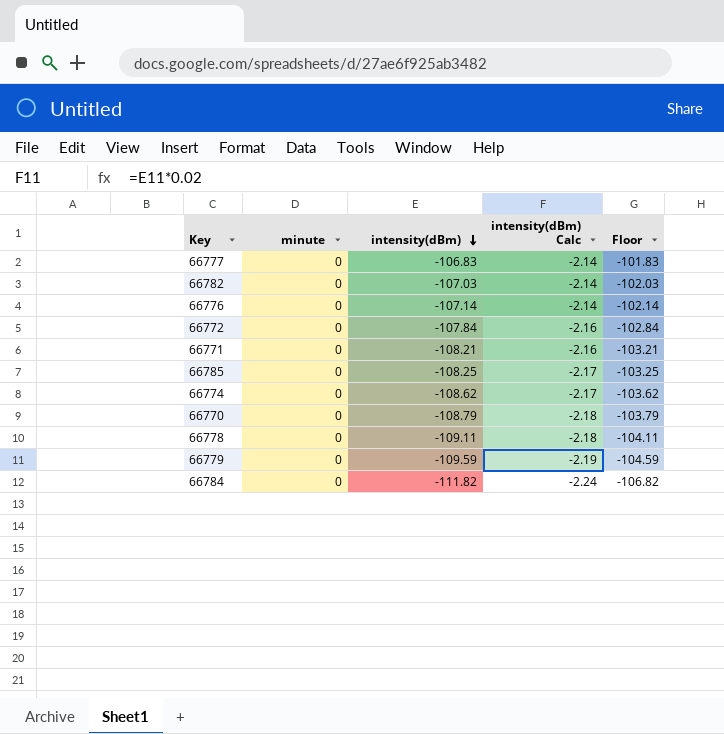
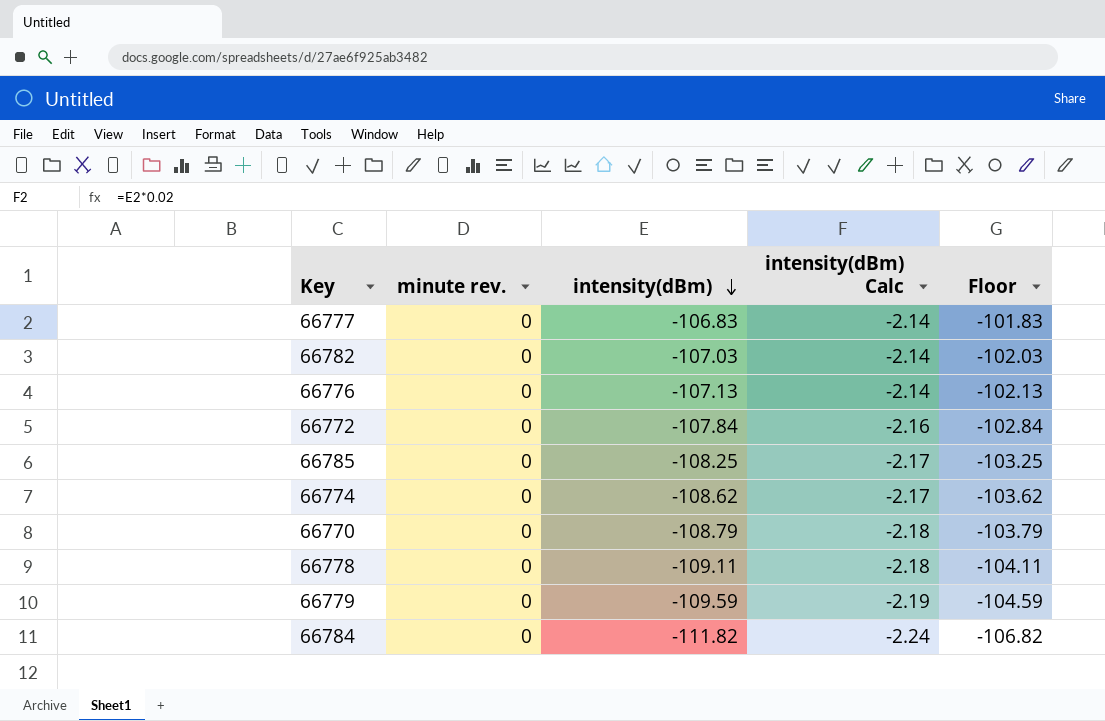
column name: minute -> minute rev.
row 66771: 0 | -108.21 | -2.16 | -103.21 -> none
66776 | intensity(dBm): -107.14 -> -107.13
66776 | Floor: -102.14 -> -102.13

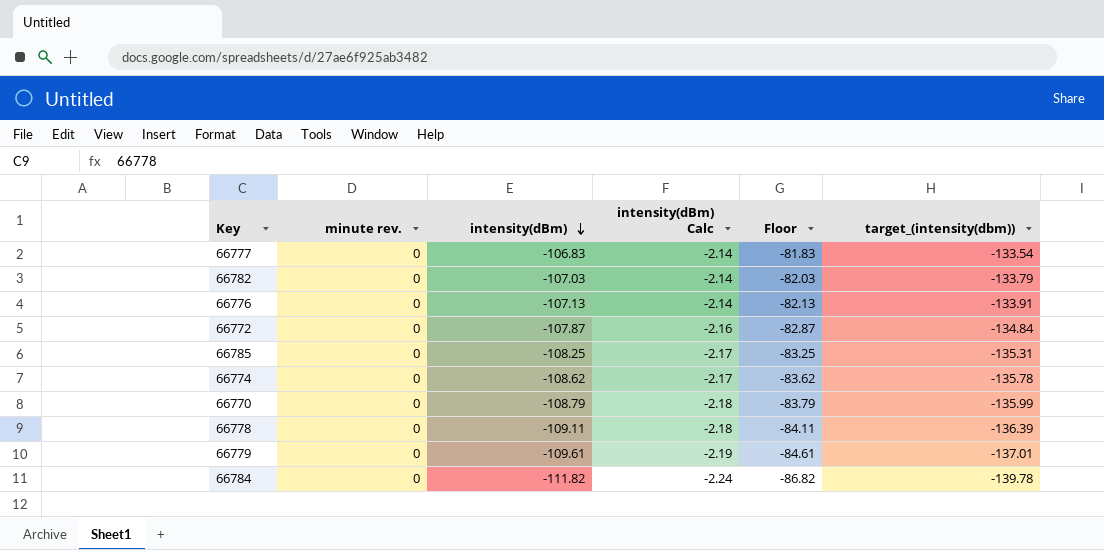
column Floor | formula: [intensity(dBm)] + 5 -> [intensity(dBm)] + 25
column target_(intensity(dbm)) | formula: none -> [intensity(dBm)] * 1.25
66772 | intensity(dBm): -107.84 -> -107.87
66779 | intensity(dBm): -109.59 -> -109.61

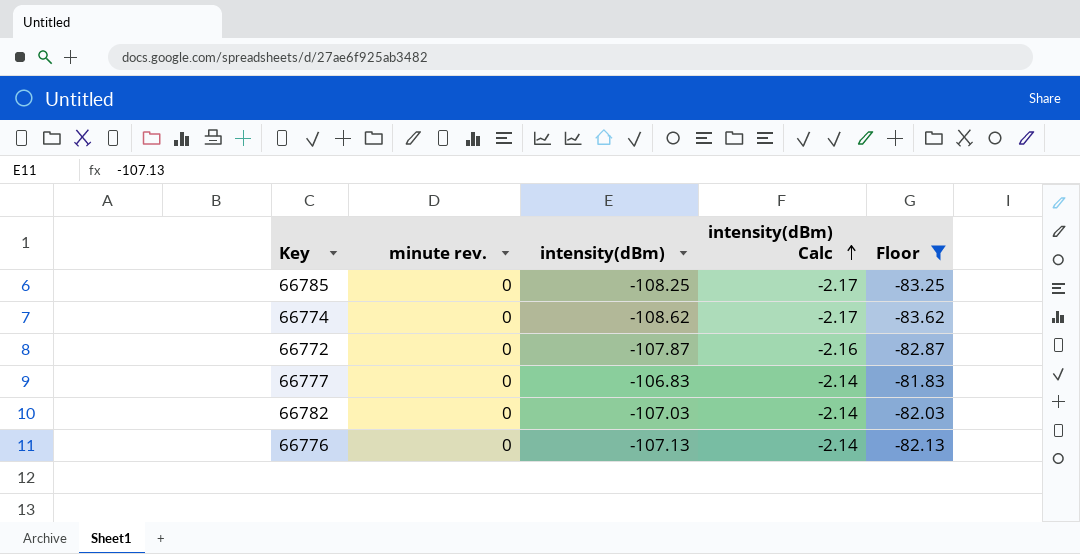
filter: none -> Floor >= -83.62
row order: intensity(dBm) descending -> intensity(dBm) Calc ascending
column target_(intensity(dbm)) | formula: [intensity(dBm)] * 1.25 -> none

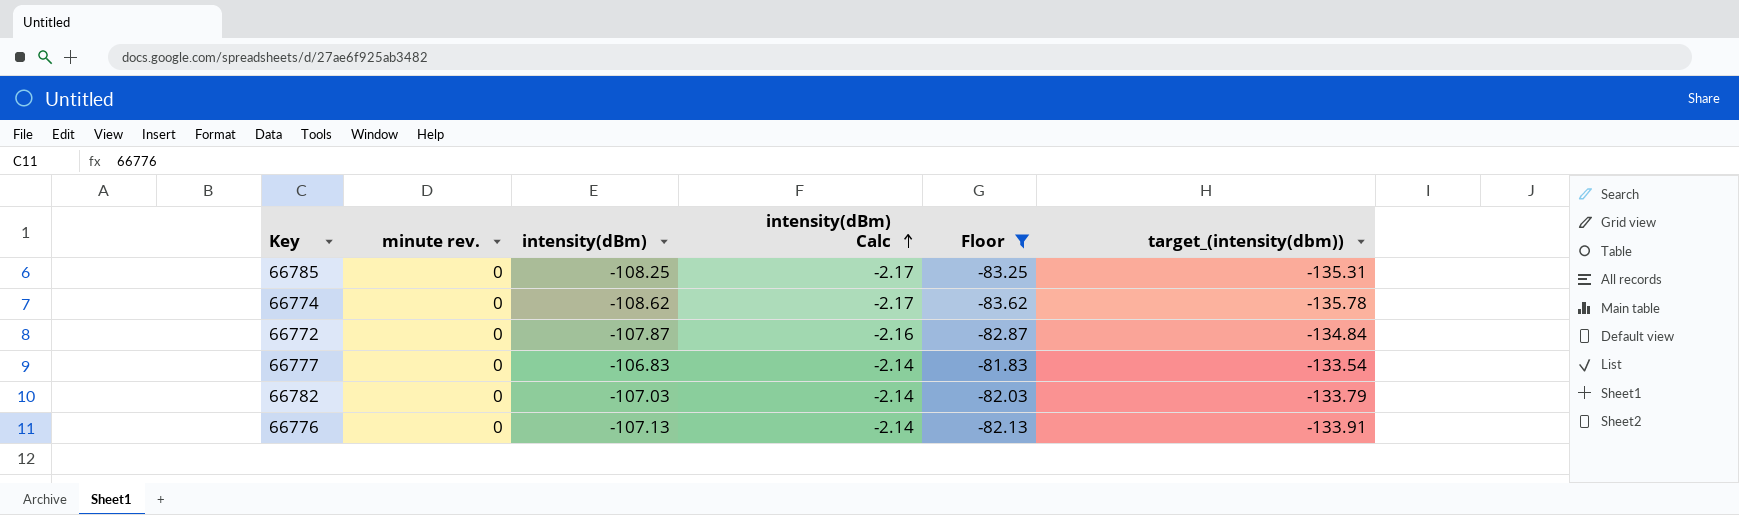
column target_(intensity(dbm)) | formula: none -> [intensity(dBm)] * 1.25

